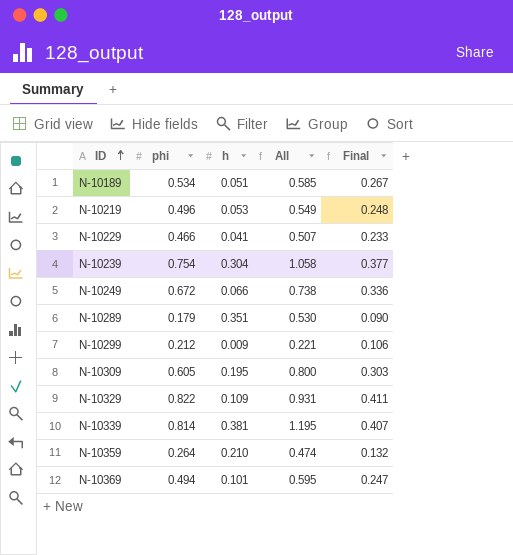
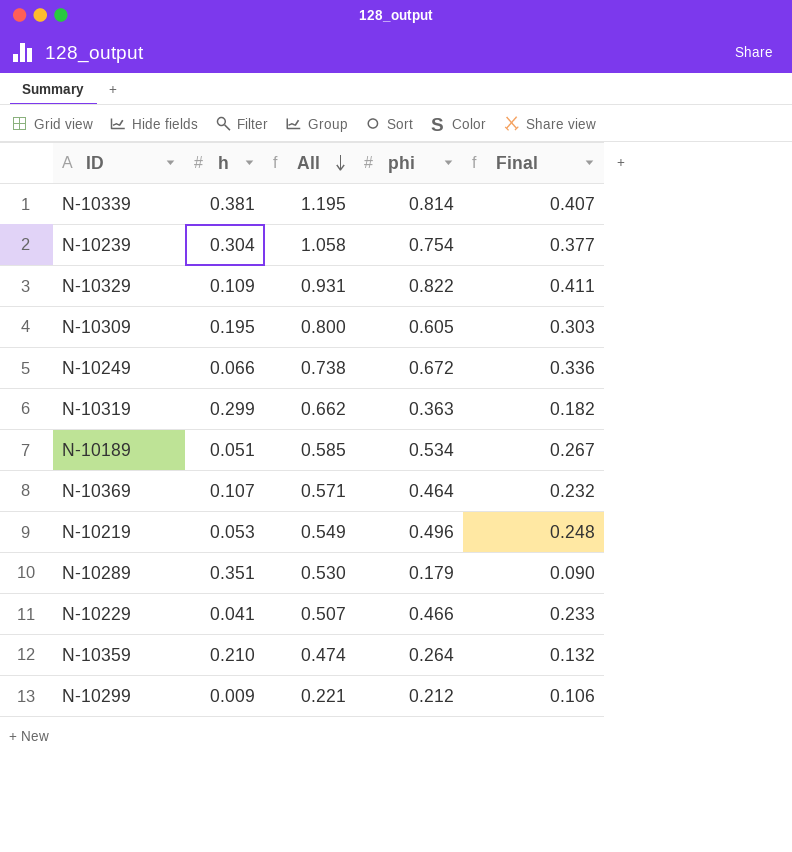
row order: ID ascending -> All descending
column phi | position: 2 -> 4
row N-10319: none -> 0.299 | 0.662 | 0.363 | 0.182
N-10369 | h: 0.101 -> 0.107
N-10369 | All: 0.595 -> 0.571
N-10369 | phi: 0.494 -> 0.464
N-10369 | Final: 0.247 -> 0.232

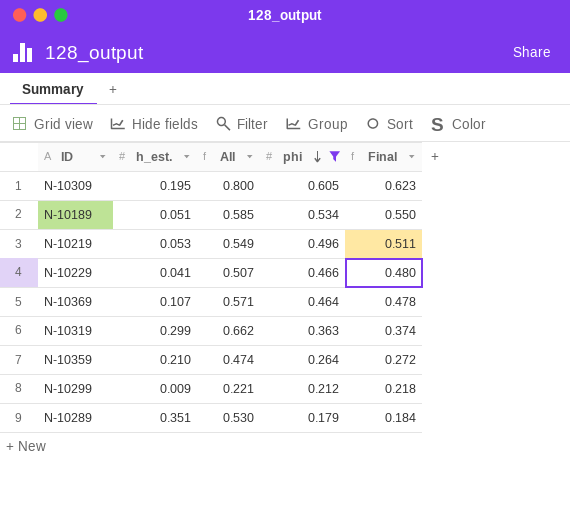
filter: none -> phi <= 0.605
row order: All descending -> phi descending
column name: h -> h_est.
column Final | formula: [phi] * 0.5 -> [phi] * 1.03

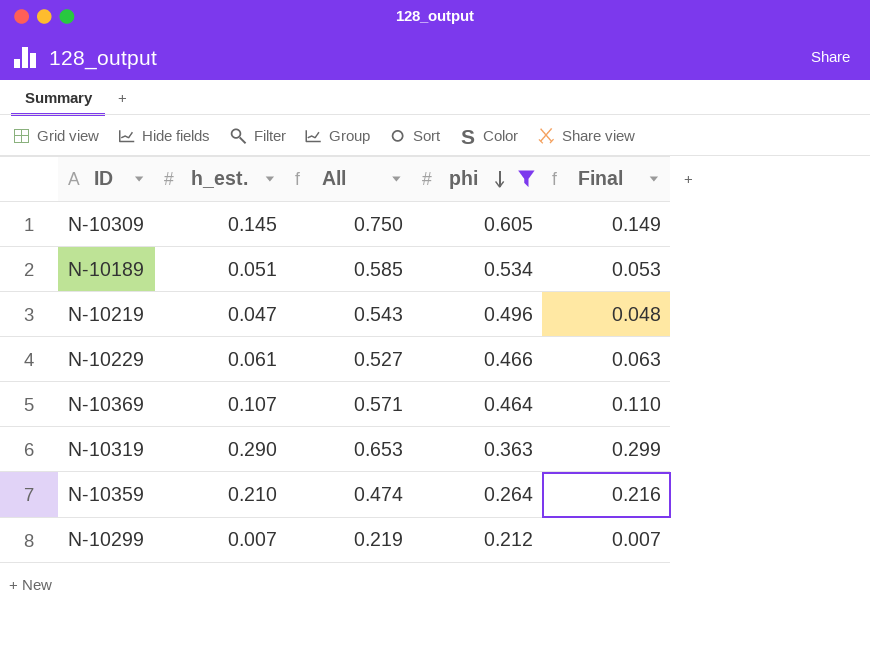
column Final | formula: [phi] * 1.03 -> [h_est.] * 1.03
row N-10289: 0.351 | 0.530 | 0.179 | 0.184 -> none
N-10309 | h_est.: 0.195 -> 0.145
N-10309 | All: 0.800 -> 0.750
N-10219 | h_est.: 0.053 -> 0.047
N-10219 | All: 0.549 -> 0.543
N-10229 | h_est.: 0.041 -> 0.061
N-10229 | All: 0.507 -> 0.527
N-10319 | h_est.: 0.299 -> 0.290
N-10319 | All: 0.662 -> 0.653
N-10299 | h_est.: 0.009 -> 0.007
N-10299 | All: 0.221 -> 0.219

